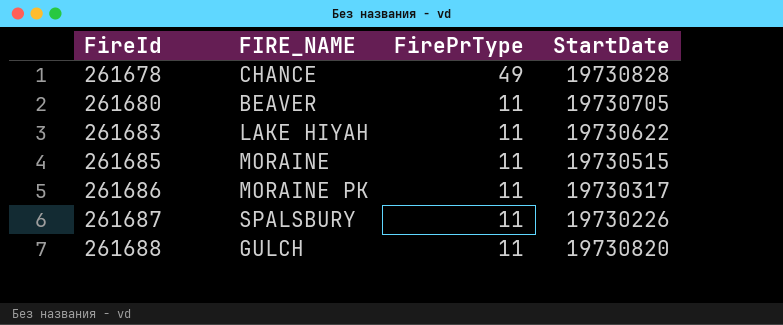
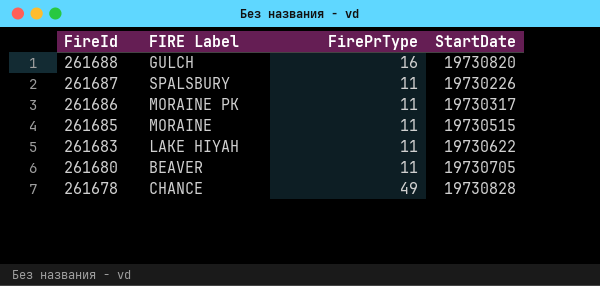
row order: FireId ascending -> FireId descending
column name: FIRE_NAME -> FIRE Label
261688 | FirePrType: 11 -> 16

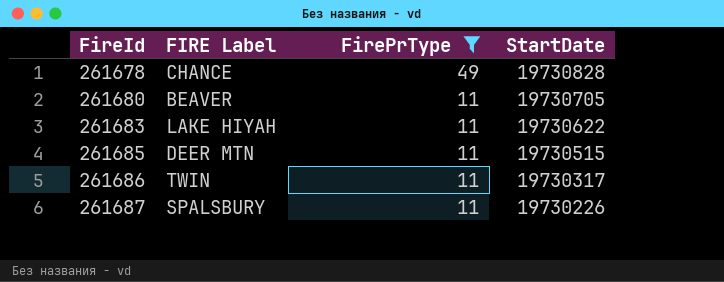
filter: none -> FirePrType != 16
row order: FireId descending -> FireId ascending
261685 | FIRE Label: MORAINE -> DEER MTN
261686 | FIRE Label: MORAINE PK -> TWIN

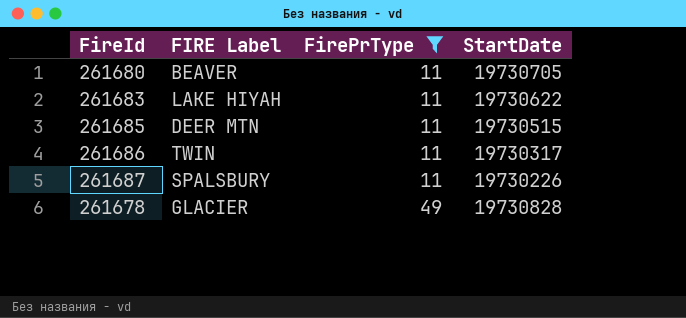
row order: FireId ascending -> FirePrType ascending
261678 | FIRE Label: CHANCE -> GLACIER

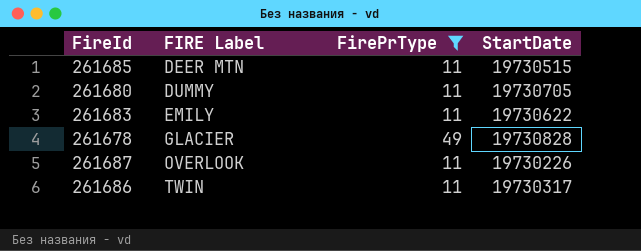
row order: FirePrType ascending -> FIRE Label ascending
261680 | FIRE Label: BEAVER -> DUMMY
261683 | FIRE Label: LAKE HIYAH -> EMILY
261687 | FIRE Label: SPALSBURY -> OVERLOOK

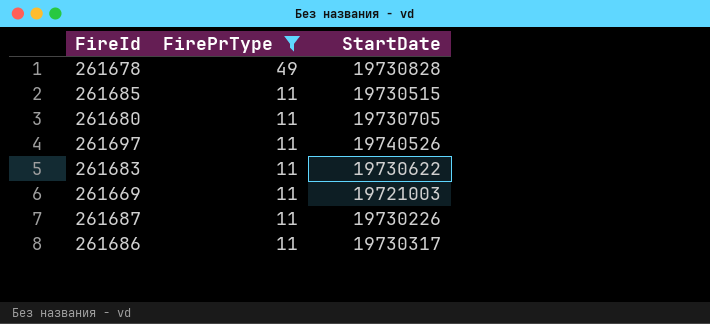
row order: FIRE Label ascending -> FirePrType descending
column FIRE Label | position: 2 -> none
row 261697: none -> 11 | 19740526
row 261669: none -> 11 | 19721003

